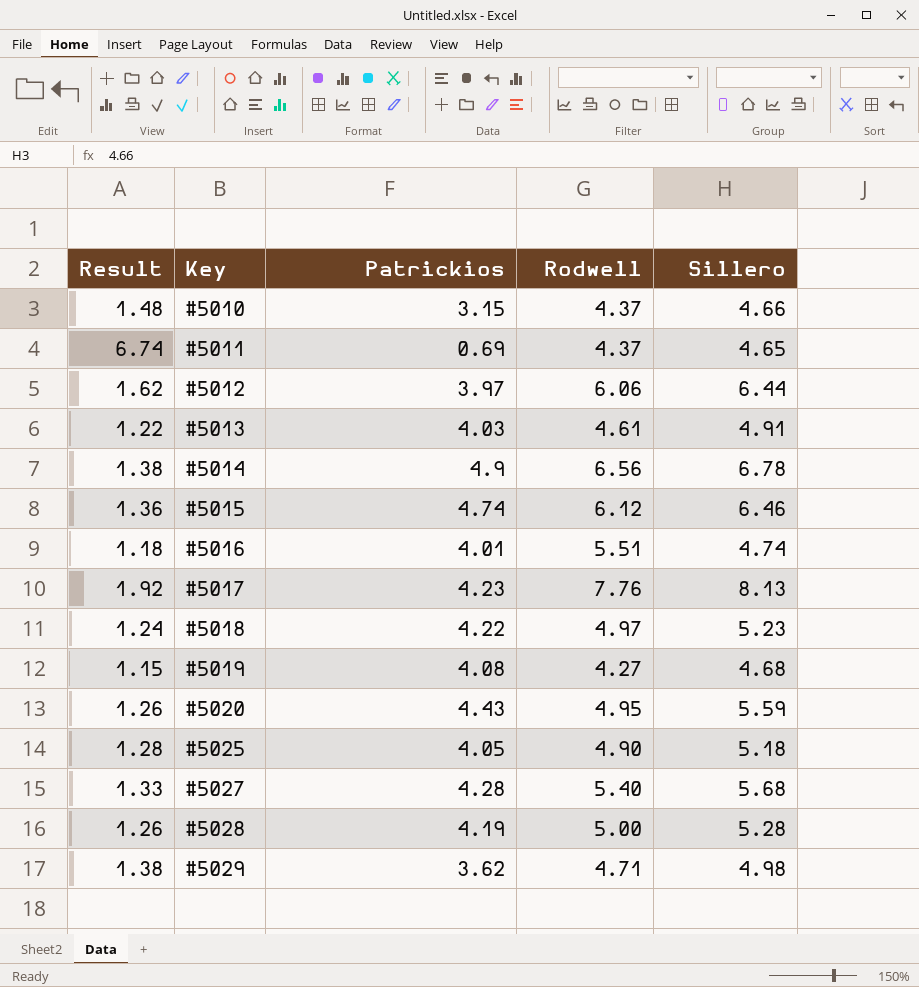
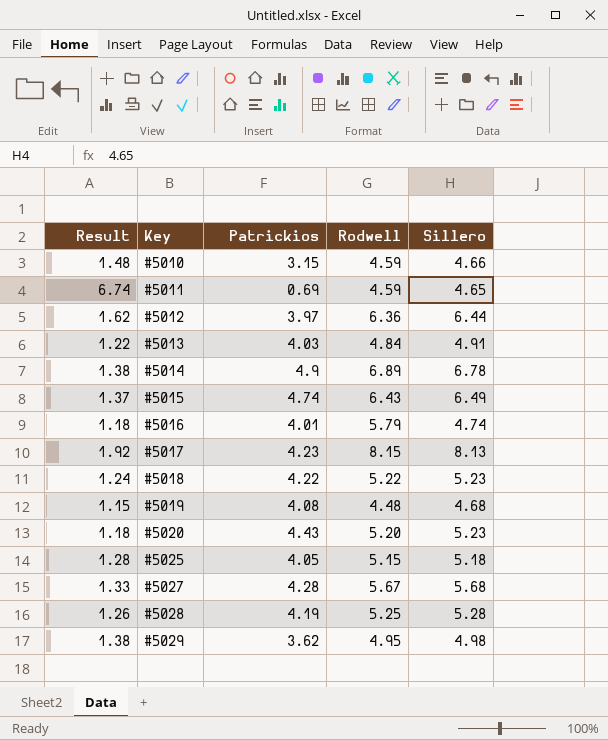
#5010 | Rodwell: 4.37 -> 4.59
#5011 | Rodwell: 4.37 -> 4.59
#5012 | Rodwell: 6.06 -> 6.36
#5013 | Rodwell: 4.61 -> 4.84
#5014 | Rodwell: 6.56 -> 6.89
#5015 | Result: 1.36 -> 1.37
#5015 | Rodwell: 6.12 -> 6.43
#5015 | Sillero: 6.46 -> 6.49
#5016 | Rodwell: 5.51 -> 5.79
#5017 | Rodwell: 7.76 -> 8.15
#5018 | Rodwell: 4.97 -> 5.22
#5019 | Rodwell: 4.27 -> 4.48
#5020 | Result: 1.26 -> 1.18
#5020 | Rodwell: 4.95 -> 5.20
#5020 | Sillero: 5.59 -> 5.23
#5025 | Rodwell: 4.90 -> 5.15
#5027 | Rodwell: 5.40 -> 5.67
#5028 | Rodwell: 5.00 -> 5.25
#5029 | Rodwell: 4.71 -> 4.95

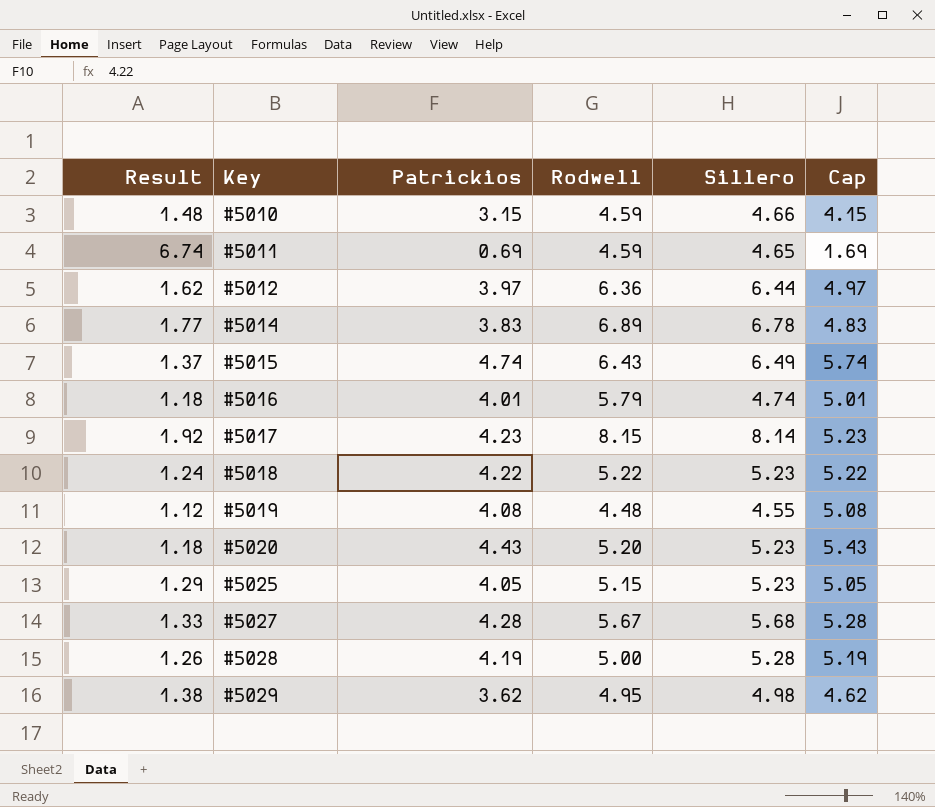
column Cap | formula: none -> [Patrickios] + 1
row #5013: 1.22 | 4.03 | 4.84 | 4.91 -> none
#5014 | Result: 1.38 -> 1.77
#5014 | Patrickios: 4.9 -> 3.83
#5017 | Sillero: 8.13 -> 8.14
#5019 | Result: 1.15 -> 1.12
#5019 | Sillero: 4.68 -> 4.55
#5025 | Result: 1.28 -> 1.29
#5025 | Sillero: 5.18 -> 5.23
#5028 | Rodwell: 5.25 -> 5.00

